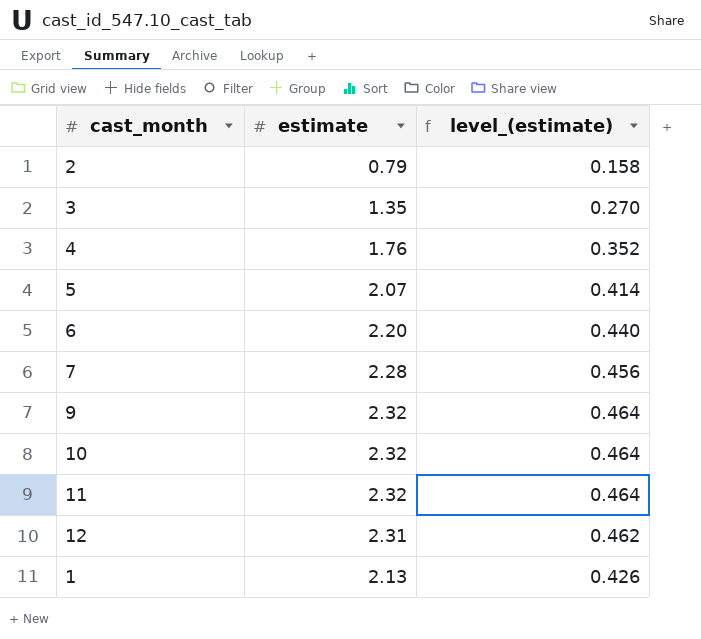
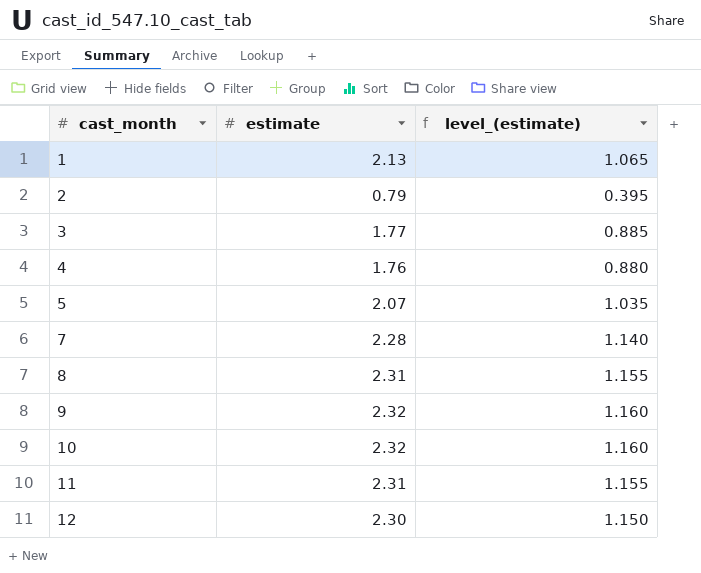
row order: none -> cast_month ascending
column level_(estimate) | formula: [estimate] * 0.2 -> [estimate] * 0.5
row 6: 2.20 | 0.440 -> none
3 | estimate: 1.35 -> 1.77
row 8: none -> 2.31 | 1.155
11 | estimate: 2.32 -> 2.31
12 | estimate: 2.31 -> 2.30

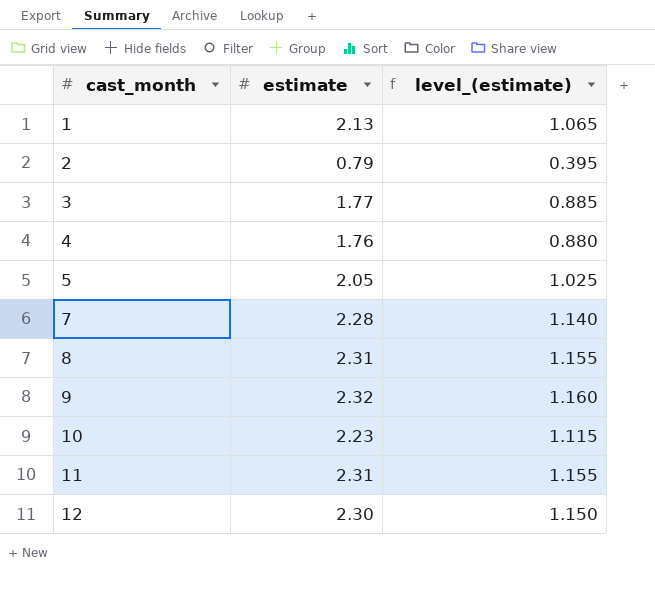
5 | estimate: 2.07 -> 2.05
5 | level_(estimate): 1.035 -> 1.025
10 | estimate: 2.32 -> 2.23
10 | level_(estimate): 1.160 -> 1.115

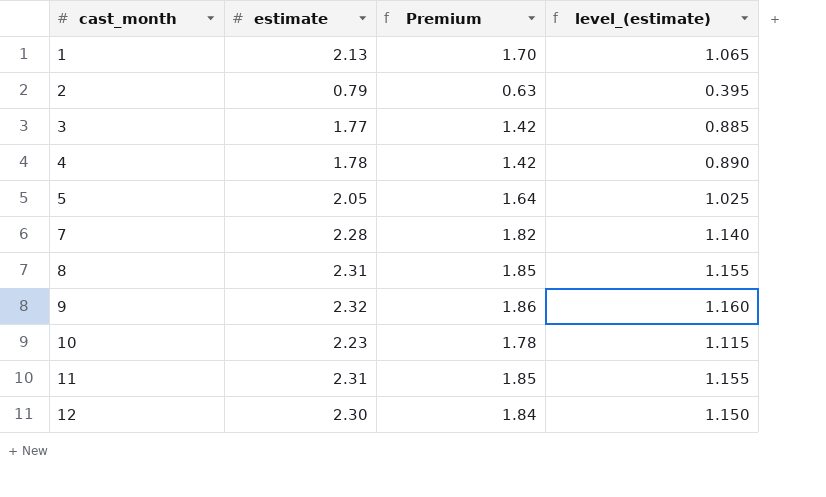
column Premium | formula: none -> [estimate] * 0.8
4 | estimate: 1.76 -> 1.78
4 | level_(estimate): 0.880 -> 0.890

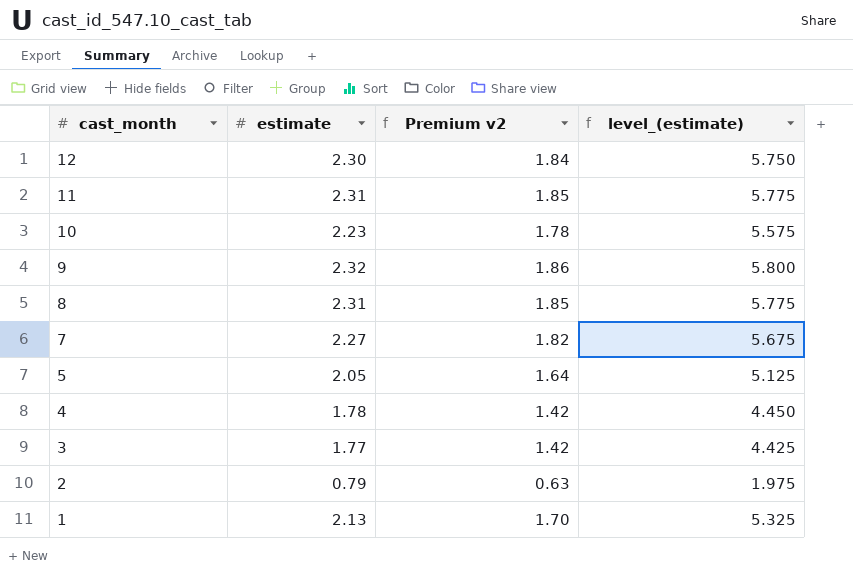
row order: cast_month ascending -> cast_month descending
column name: Premium -> Premium v2
column level_(estimate) | formula: [estimate] * 0.5 -> [estimate] * 2.5
7 | estimate: 2.28 -> 2.27

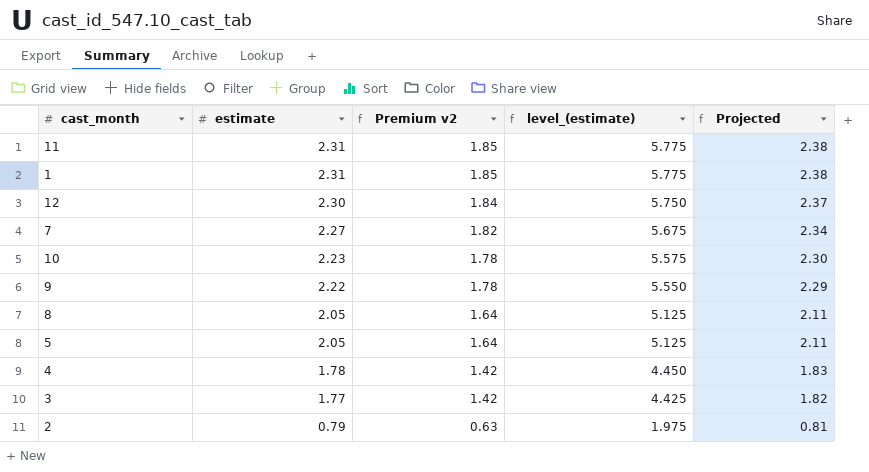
row order: cast_month descending -> estimate descending
column Projected | formula: none -> [estimate] * 1.03
1 | estimate: 2.13 -> 2.31
1 | Premium v2: 1.70 -> 1.85
1 | level_(estimate): 5.325 -> 5.775
9 | estimate: 2.32 -> 2.22
9 | Premium v2: 1.86 -> 1.78
9 | level_(estimate): 5.800 -> 5.550
8 | estimate: 2.31 -> 2.05
8 | Premium v2: 1.85 -> 1.64
8 | level_(estimate): 5.775 -> 5.125

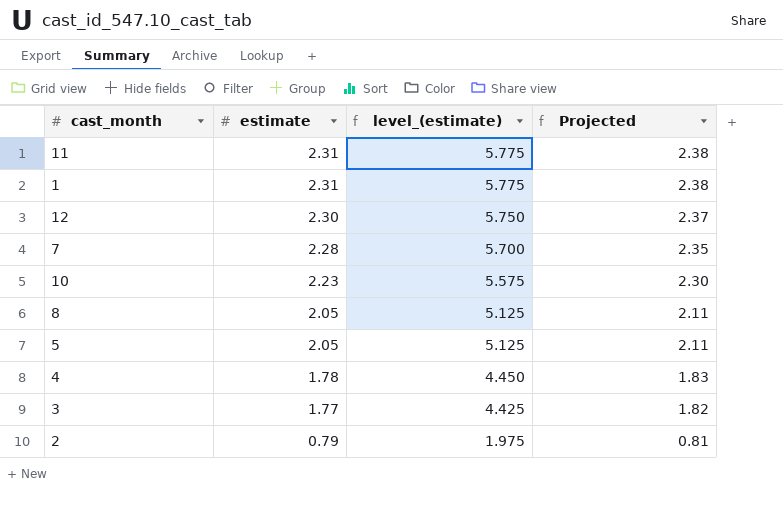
column Premium v2 | formula: [estimate] * 0.8 -> none
row 9: 2.22 | 1.78 | 5.550 | 2.29 -> none
7 | estimate: 2.27 -> 2.28
7 | level_(estimate): 5.675 -> 5.700
7 | Projected: 2.34 -> 2.35

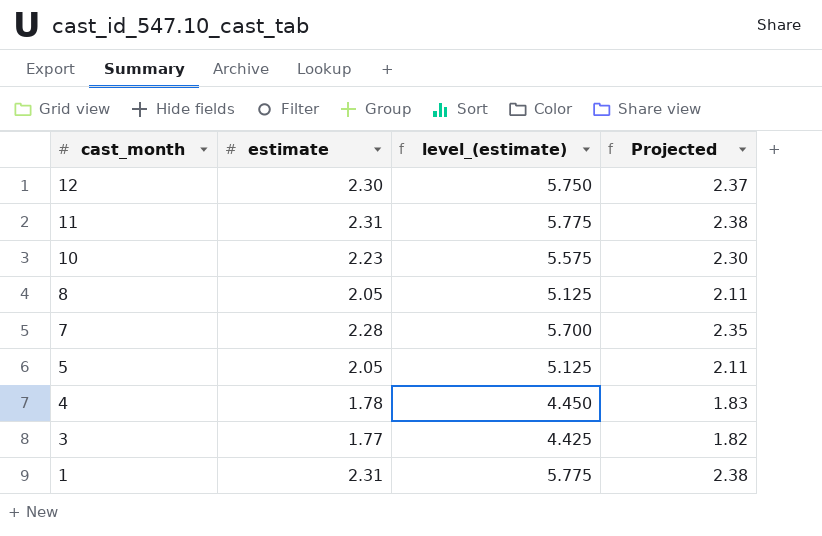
row order: estimate descending -> cast_month descending
row 2: 0.79 | 1.975 | 0.81 -> none

